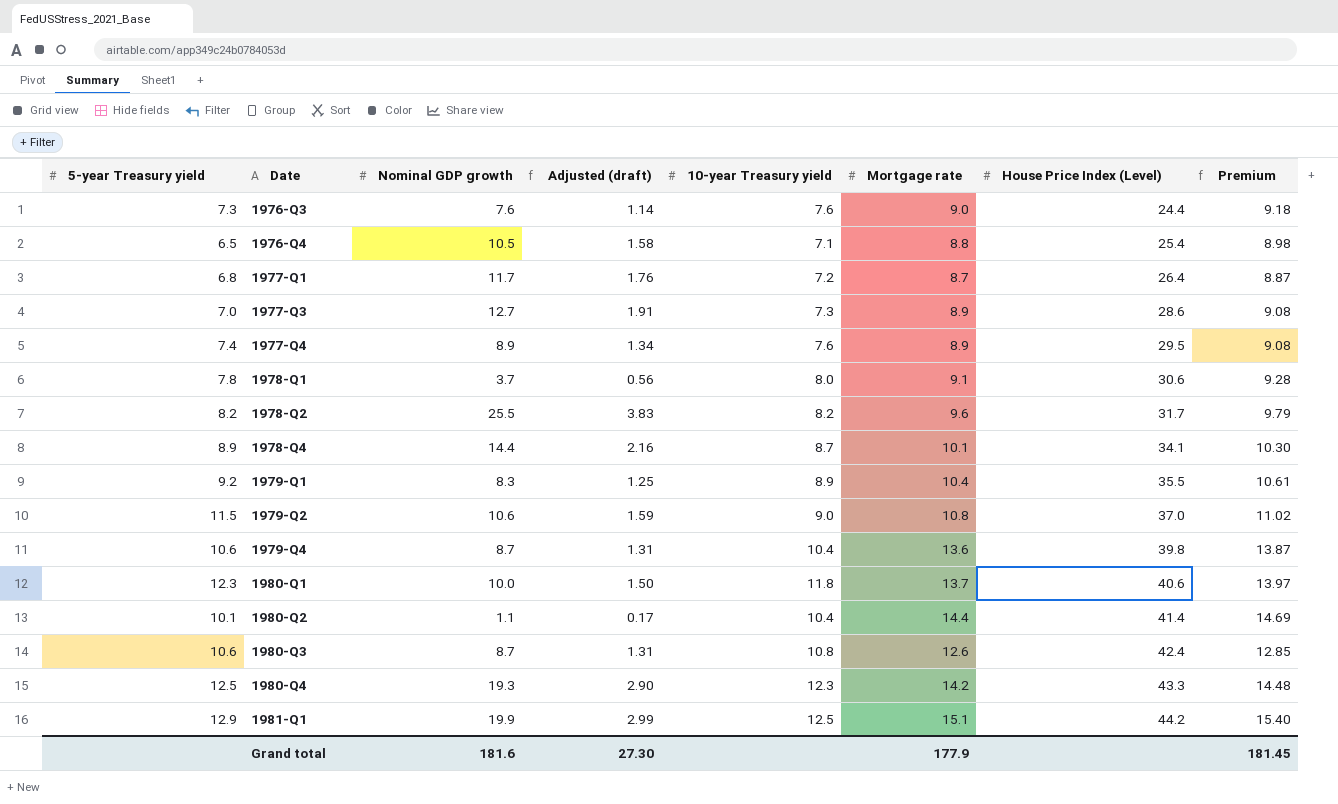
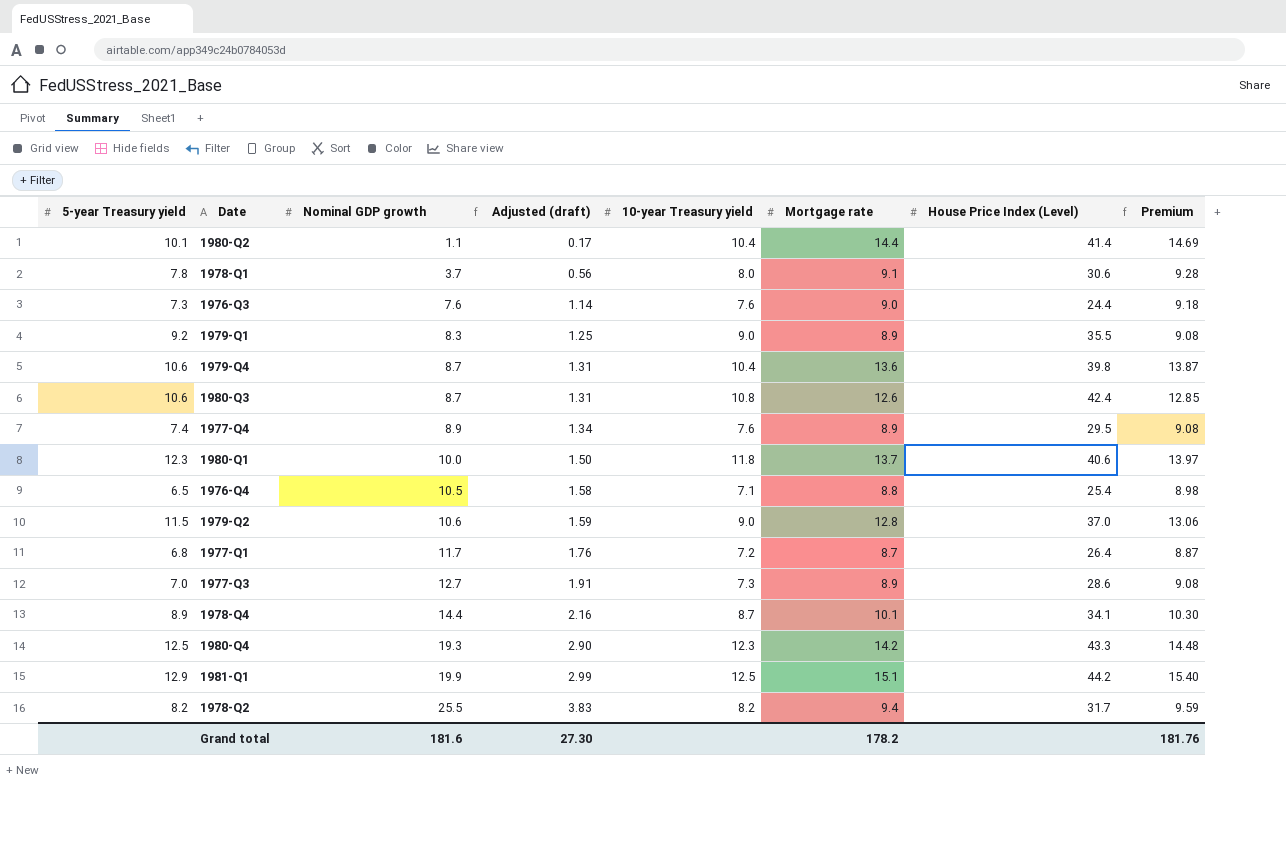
row order: Date ascending -> Nominal GDP growth ascending
1979-Q1 | 10-year Treasury yield: 8.9 -> 9.0
1979-Q1 | Mortgage rate: 10.4 -> 8.9
1979-Q1 | Premium: 10.61 -> 9.08
1979-Q2 | Mortgage rate: 10.8 -> 12.8
1979-Q2 | Premium: 11.02 -> 13.06
1978-Q2 | Mortgage rate: 9.6 -> 9.4
1978-Q2 | Premium: 9.79 -> 9.59
Grand total | Mortgage rate: 177.9 -> 178.2
Grand total | Premium: 181.45 -> 181.76

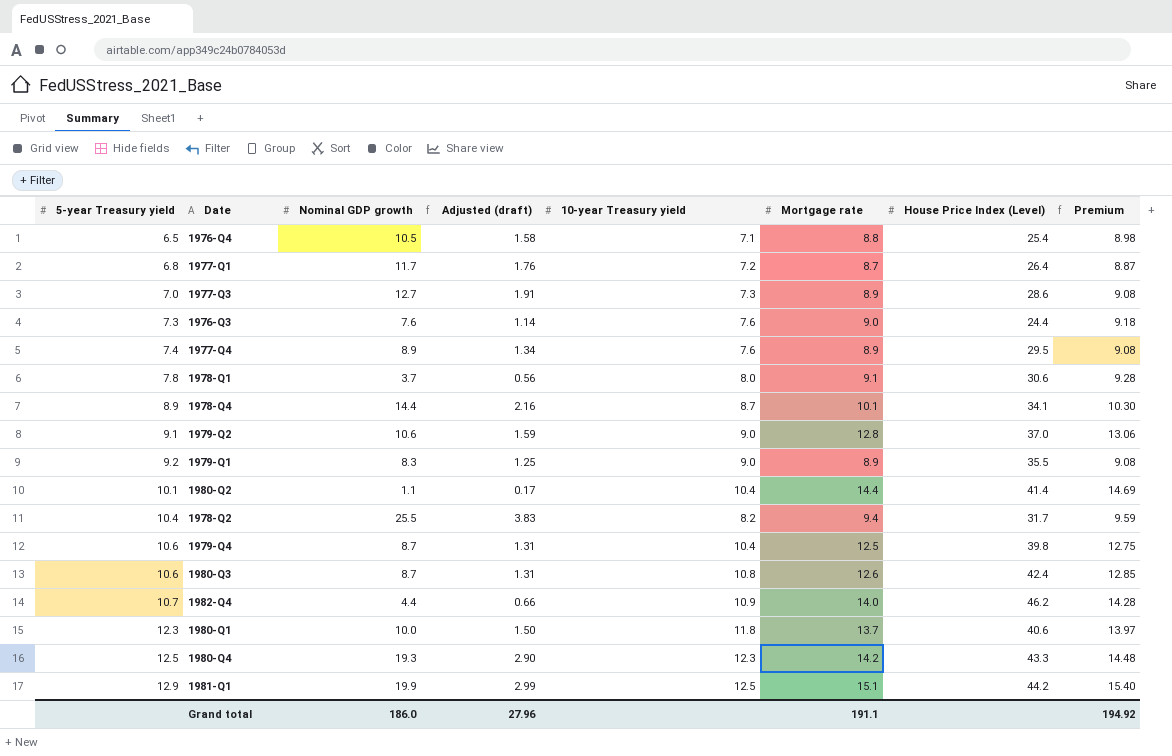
row order: Nominal GDP growth ascending -> 5-year Treasury yield ascending
1979-Q2 | 5-year Treasury yield: 11.5 -> 9.1
1978-Q2 | 5-year Treasury yield: 8.2 -> 10.4
1979-Q4 | Mortgage rate: 13.6 -> 12.5
1979-Q4 | Premium: 13.87 -> 12.75
row 1982-Q4: none -> 10.7 | 4.4 | 0.66 | 10.9 | 14.0 | 46.2 | 14.28
Grand total | Nominal GDP growth: 181.6 -> 186.0
Grand total | Adjusted (draft): 27.30 -> 27.96
Grand total | Mortgage rate: 178.2 -> 191.1
Grand total | Premium: 181.76 -> 194.92

